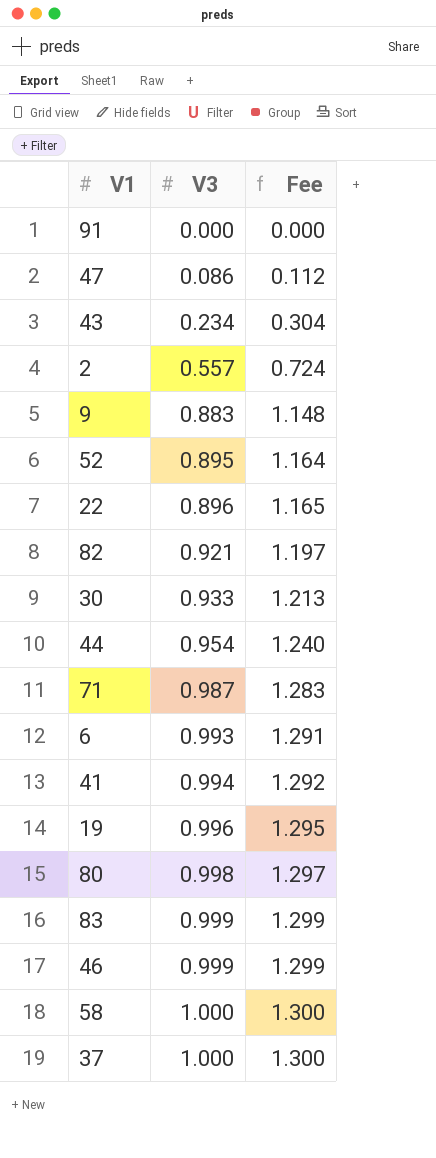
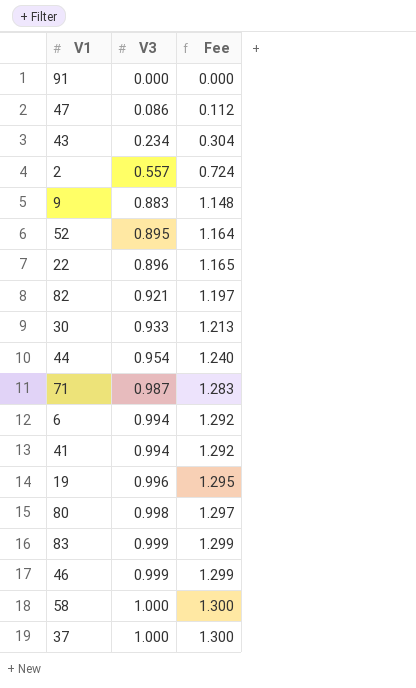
6 | V3: 0.993 -> 0.994
6 | Fee: 1.291 -> 1.292

